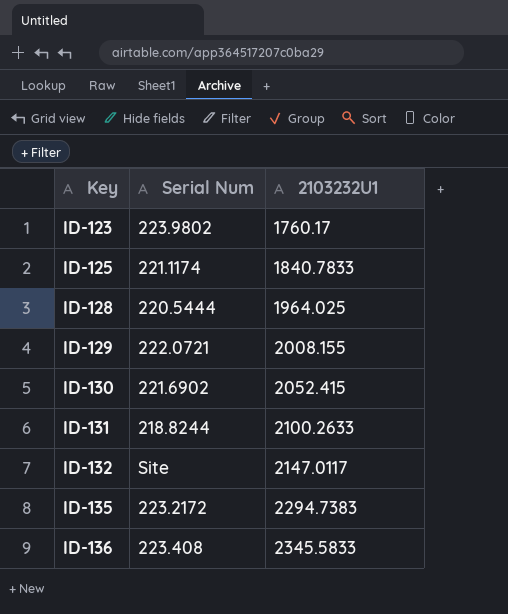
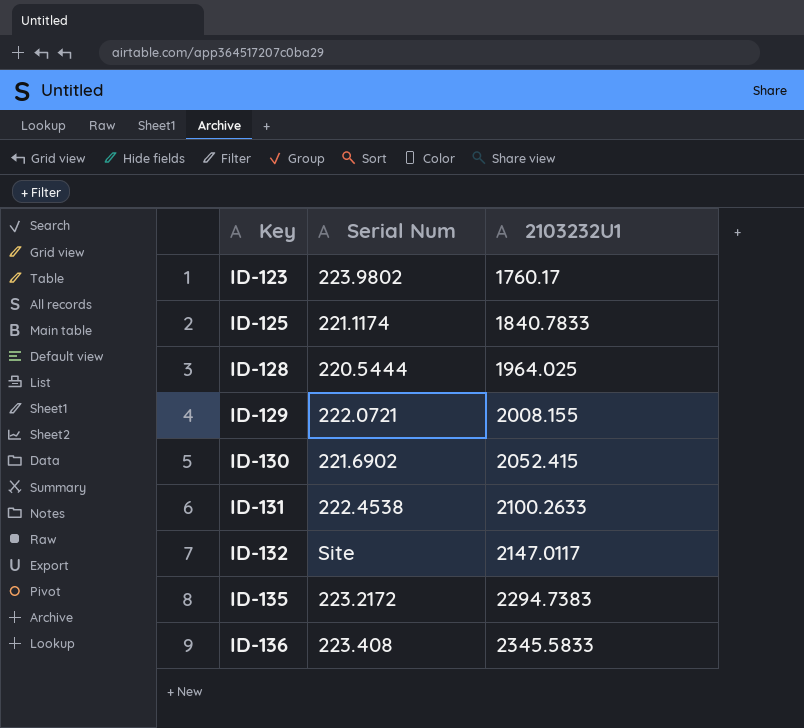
ID-131 | Serial Num: 218.8244 -> 222.4538

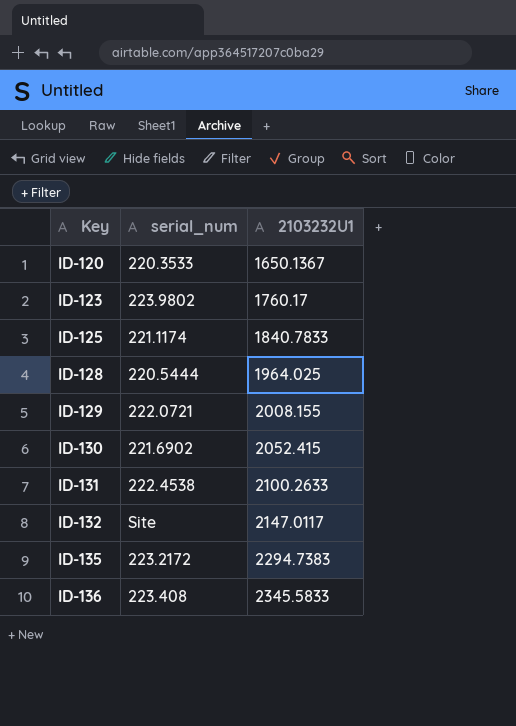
column name: Serial Num -> serial_num
row ID-120: none -> 220.3533 | 1650.1367

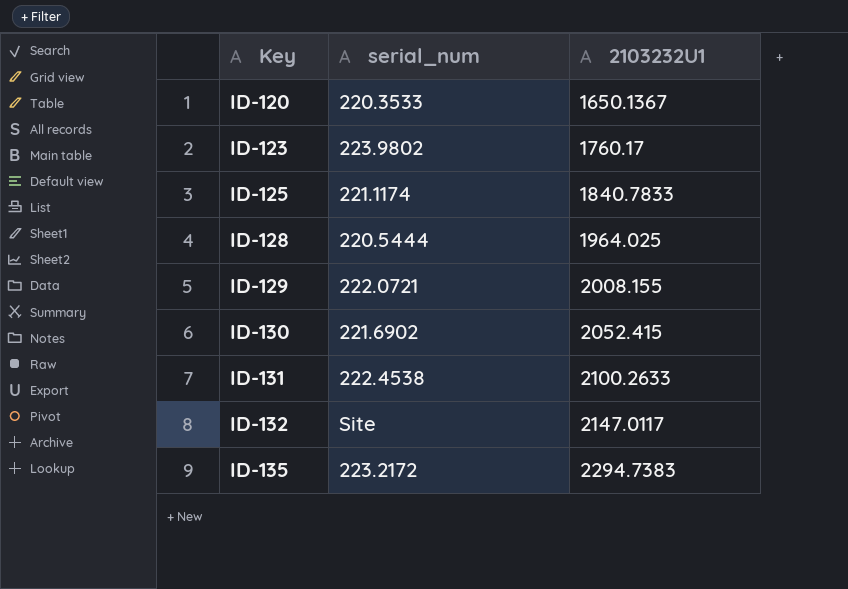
row ID-136: 223.408 | 2345.5833 -> none

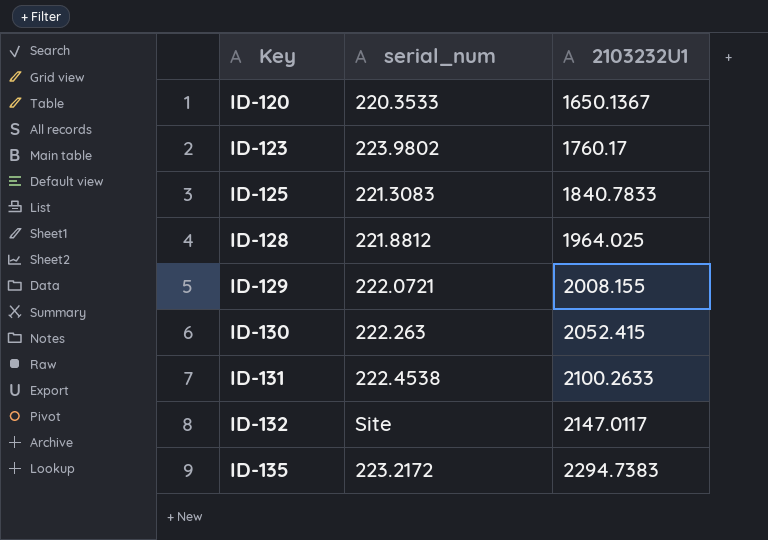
ID-125 | serial_num: 221.1174 -> 221.3083
ID-128 | serial_num: 220.5444 -> 221.8812
ID-130 | serial_num: 221.6902 -> 222.263

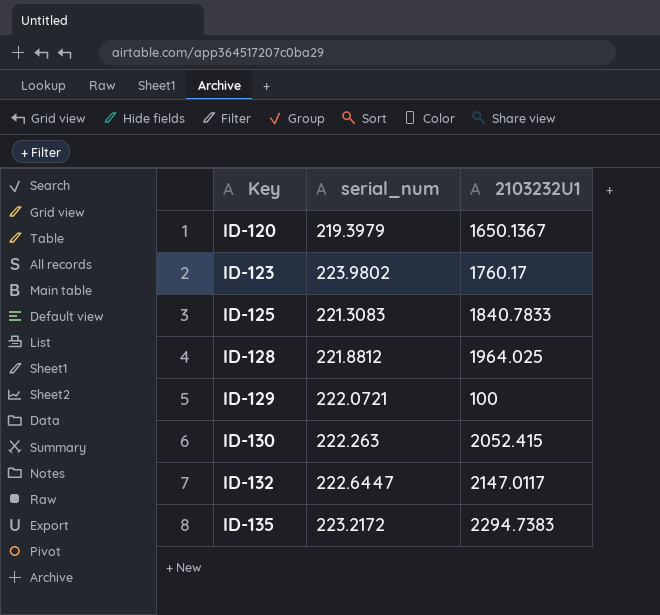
row ID-131: 222.4538 | 2100.2633 -> none
ID-120 | serial_num: 220.3533 -> 219.3979
ID-129 | 2103232U1: 2008.155 -> 100
ID-132 | serial_num: Site -> 222.6447

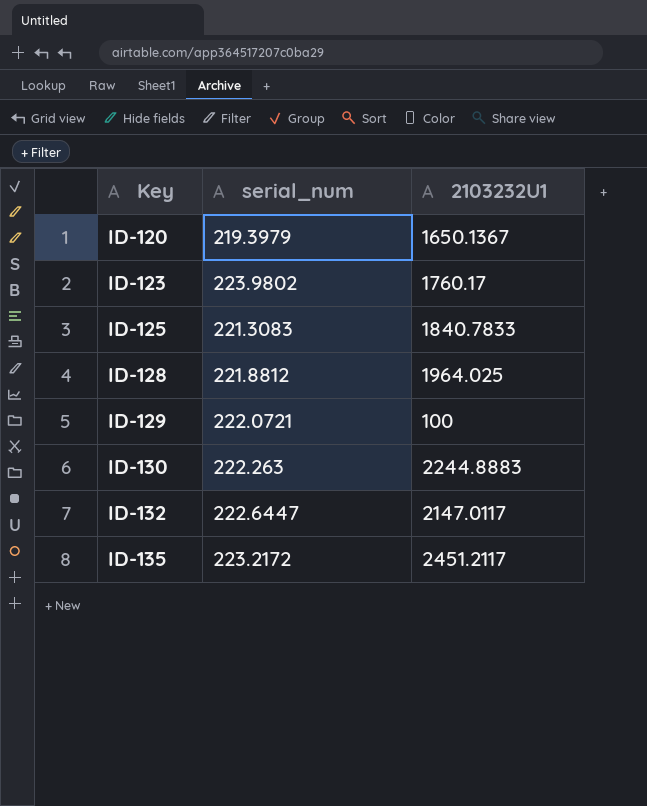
ID-130 | 2103232U1: 2052.415 -> 2244.8883
ID-135 | 2103232U1: 2294.7383 -> 2451.2117

